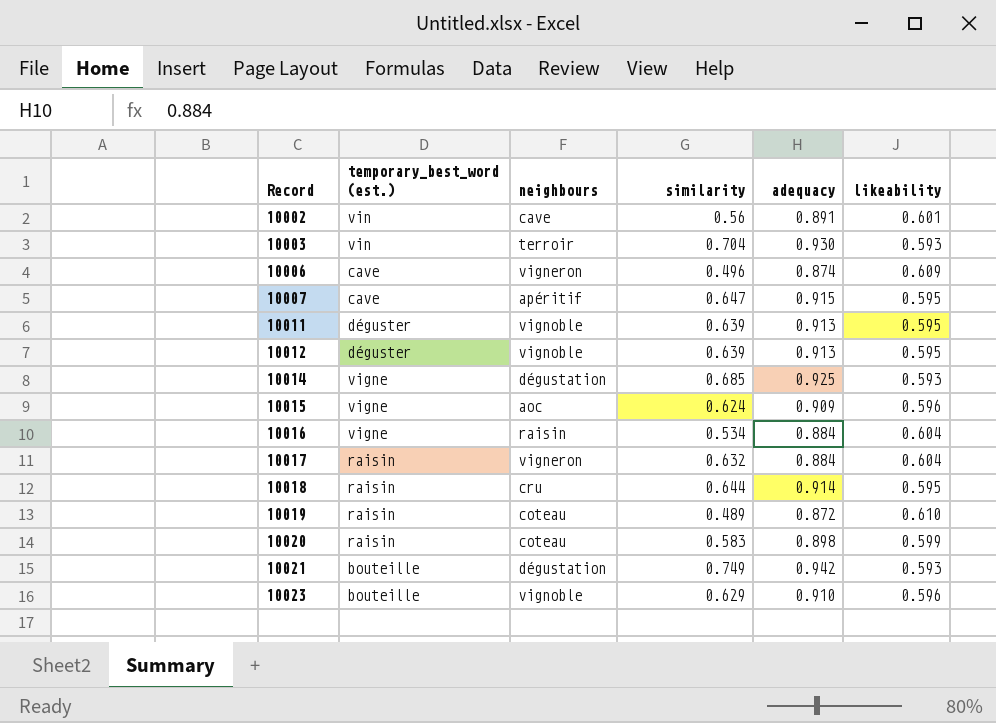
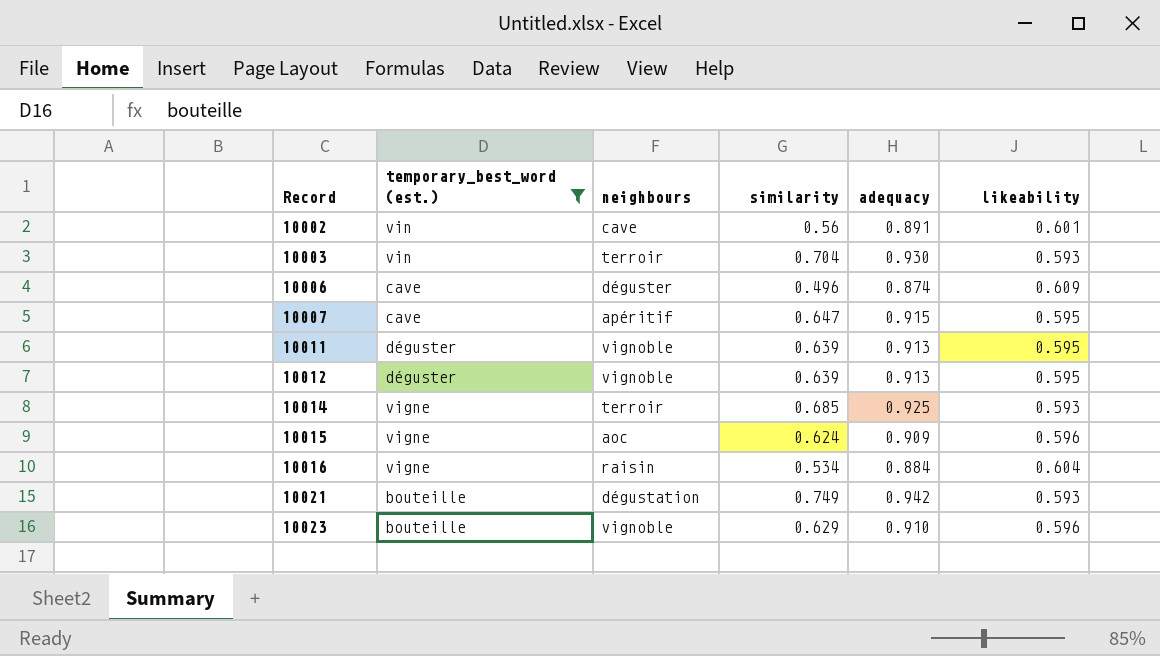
filter: none -> temporary_best_word (est.) != raisin
10006 | neighbours: vigneron -> déguster
10014 | neighbours: dégustation -> terroir

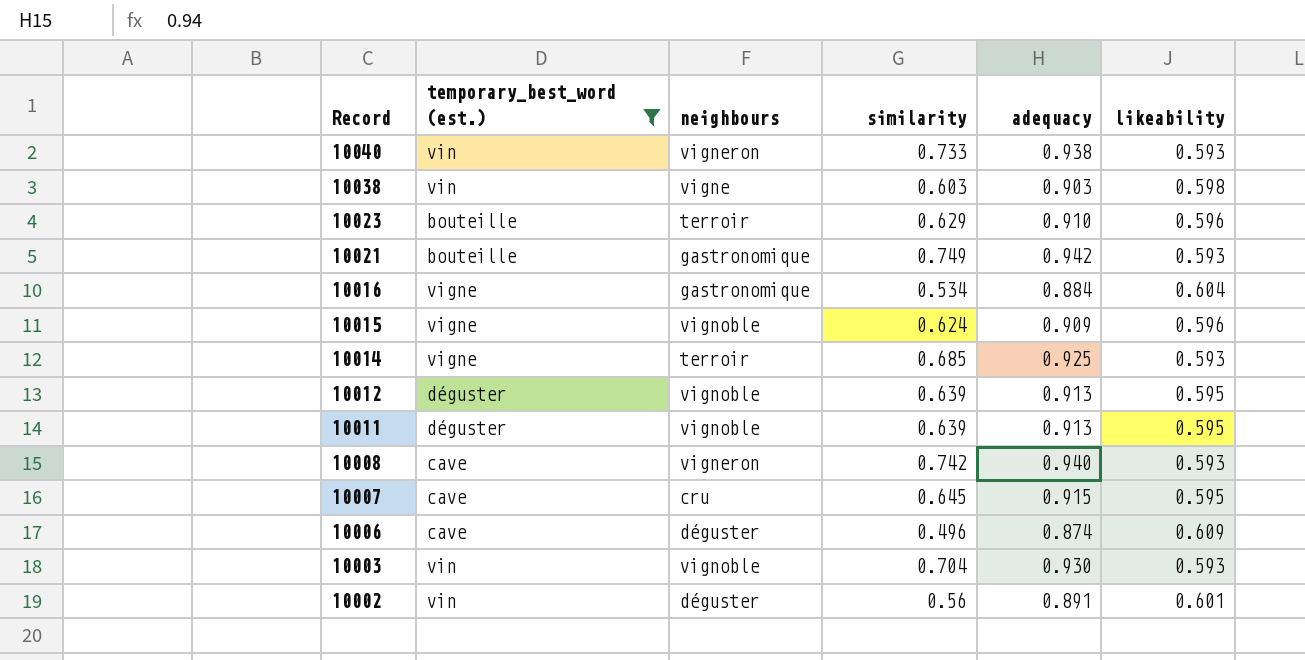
row order: Record ascending -> Record descending
row 10040: none -> vin | vigneron | 0.733 | 0.938 | 0.593
row 10038: none -> vin | vigne | 0.603 | 0.903 | 0.598
10023 | neighbours: vignoble -> terroir
10021 | neighbours: dégustation -> gastronomique
10016 | neighbours: raisin -> gastronomique
10015 | neighbours: aoc -> vignoble
row 10008: none -> cave | vigneron | 0.742 | 0.940 | 0.593
10007 | neighbours: apéritif -> cru
10007 | similarity: 0.647 -> 0.645
10003 | neighbours: terroir -> vignoble
10002 | neighbours: cave -> déguster

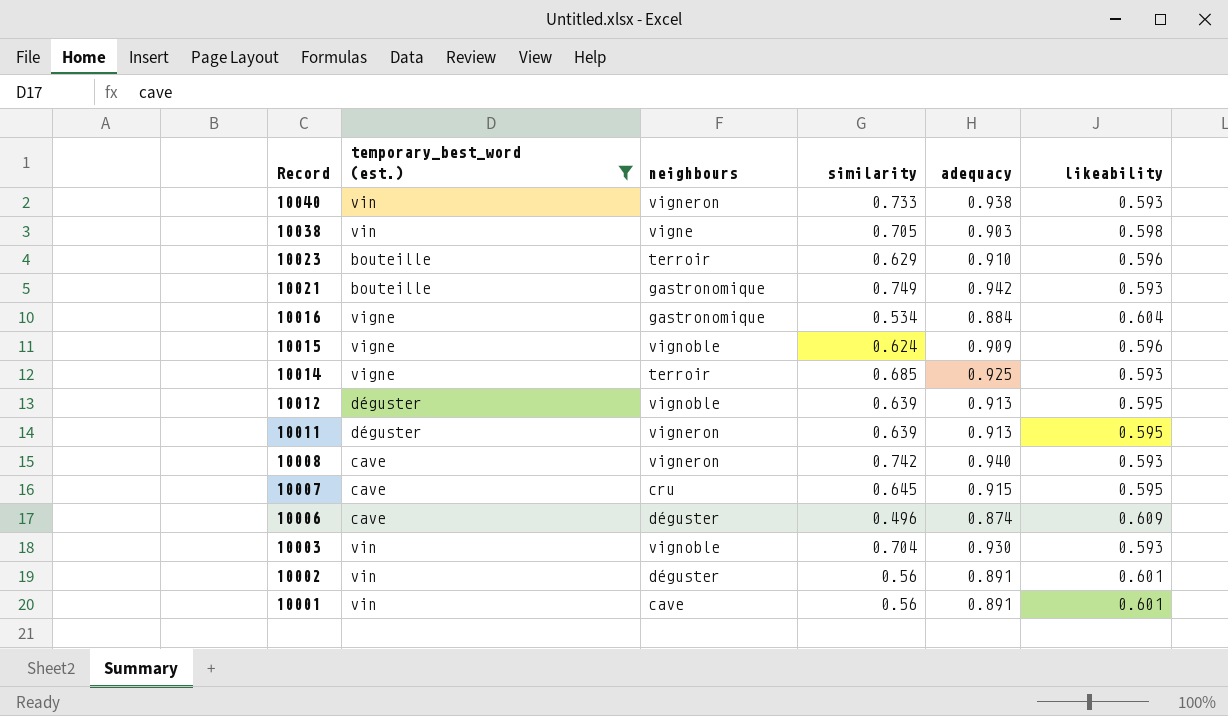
10038 | similarity: 0.603 -> 0.705
10011 | neighbours: vignoble -> vigneron
row 10001: none -> vin | cave | 0.56 | 0.891 | 0.601

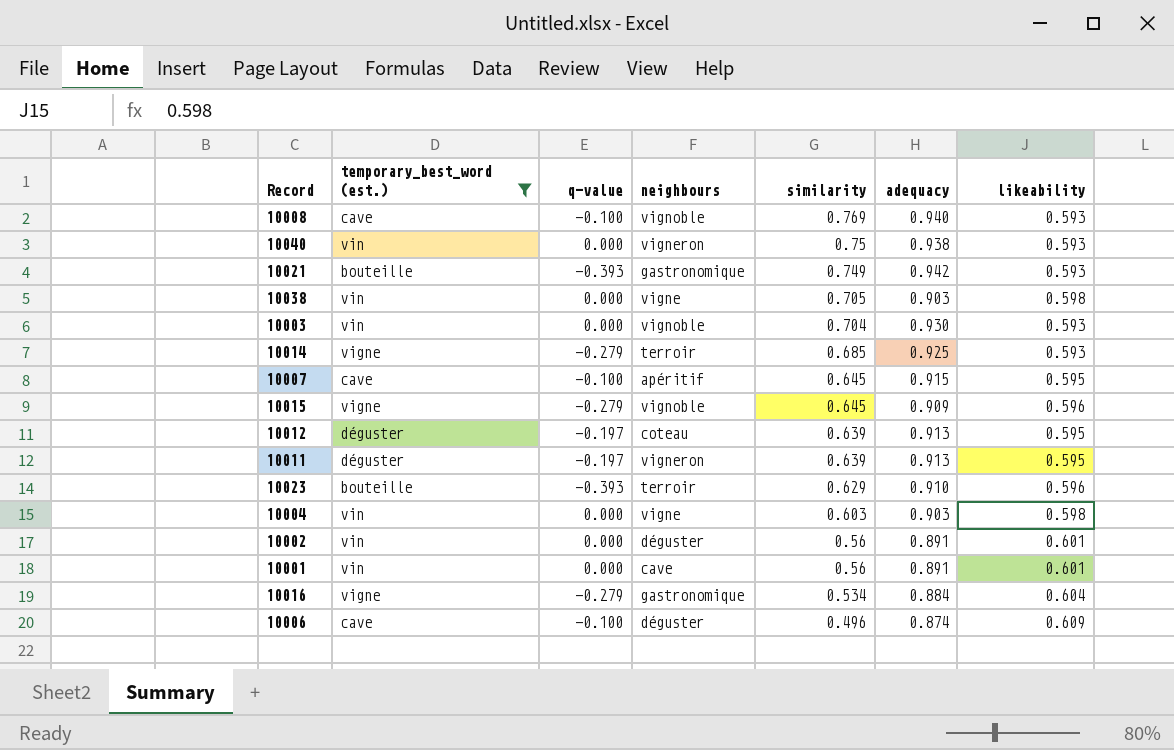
row order: Record descending -> similarity descending
column q-value | position: none -> 3
10008 | neighbours: vigneron -> vignoble
10008 | similarity: 0.742 -> 0.769
10040 | similarity: 0.733 -> 0.75
10007 | neighbours: cru -> apéritif
10015 | similarity: 0.624 -> 0.645
10012 | neighbours: vignoble -> coteau
row 10004: none -> vin | 0.000 | vigne | 0.603 | 0.903 | 0.598

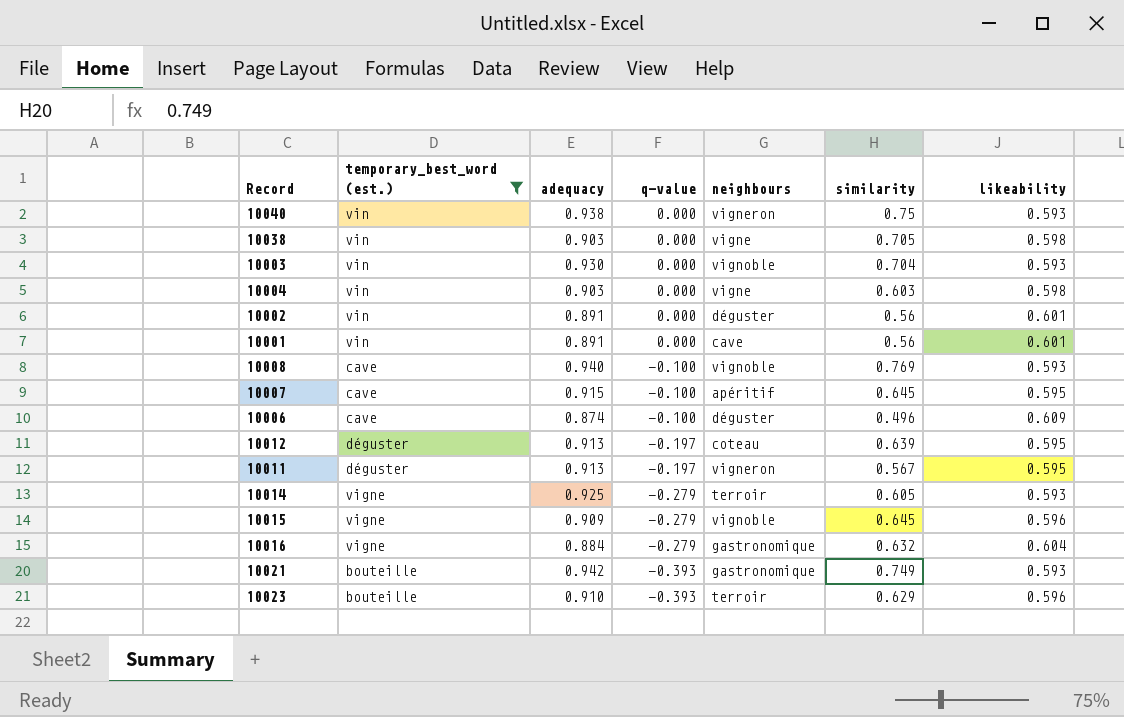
row order: similarity descending -> q-value descending
column adequacy | position: 6 -> 3
10011 | similarity: 0.639 -> 0.567
10014 | similarity: 0.685 -> 0.605
10016 | similarity: 0.534 -> 0.632

